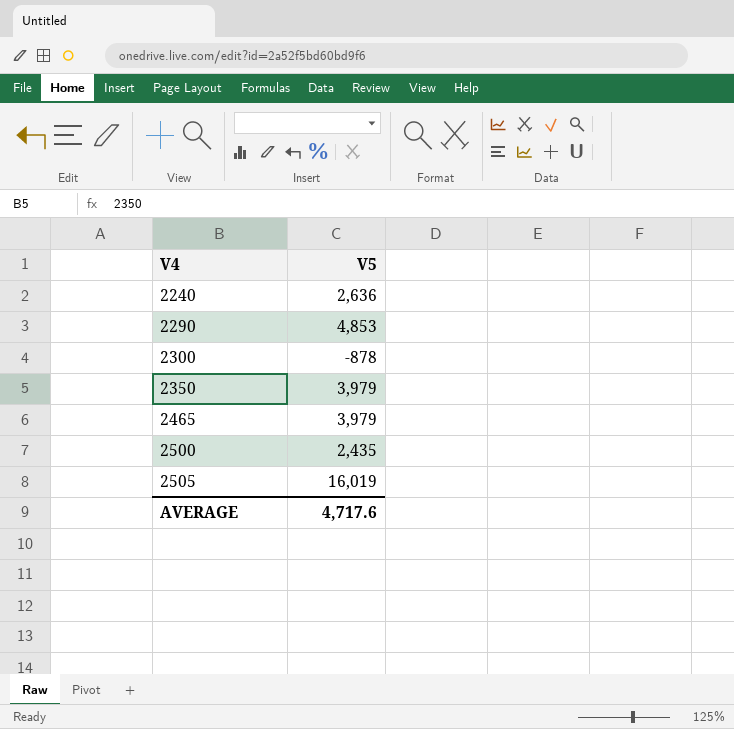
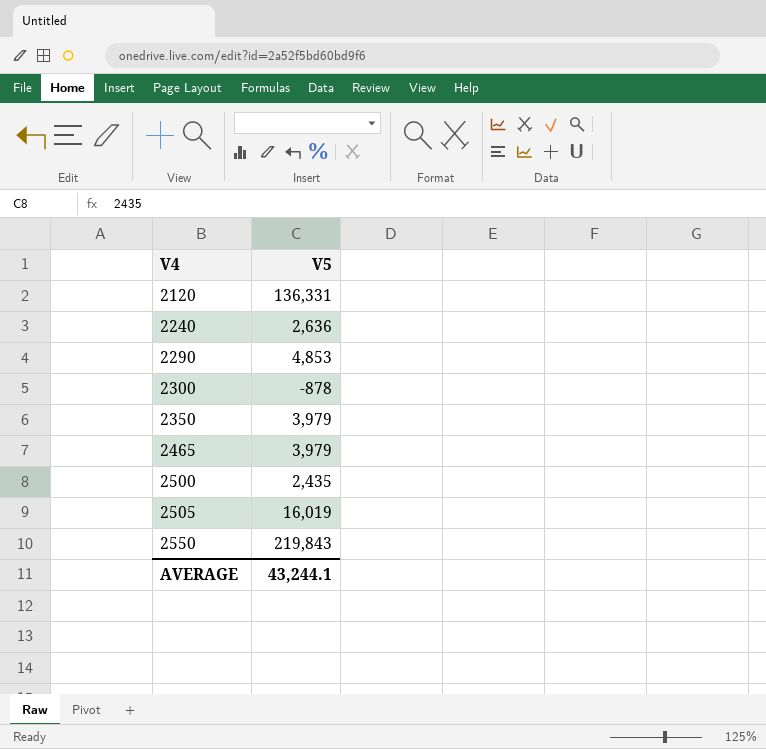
row 2120: none -> 136,331
row 2550: none -> 219,843
AVERAGE | V5: 4,717.6 -> 43,244.1

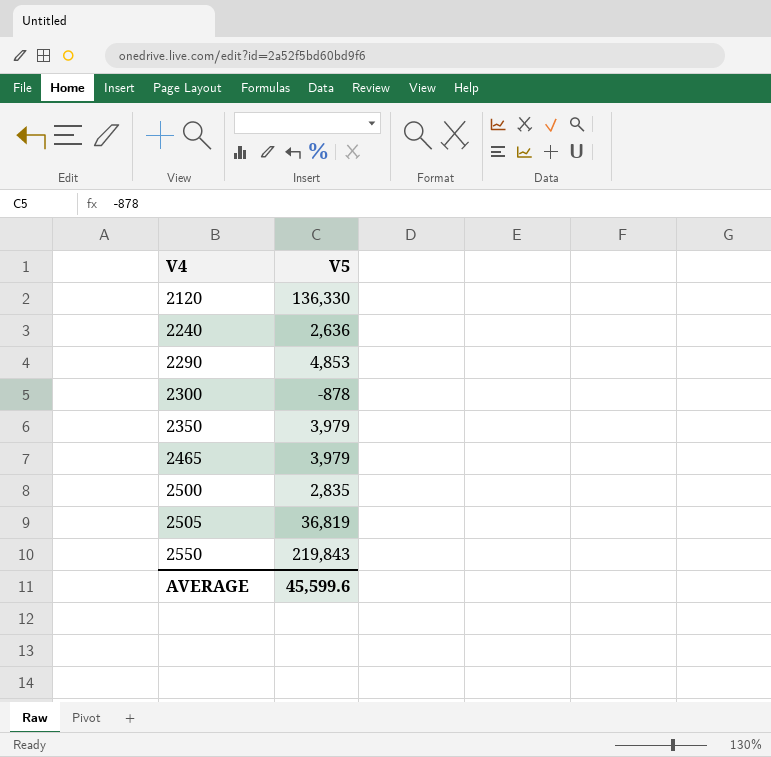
2120 | V5: 136,331 -> 136,330
2500 | V5: 2,435 -> 2,835
2505 | V5: 16,019 -> 36,819
AVERAGE | V5: 43,244.1 -> 45,599.6

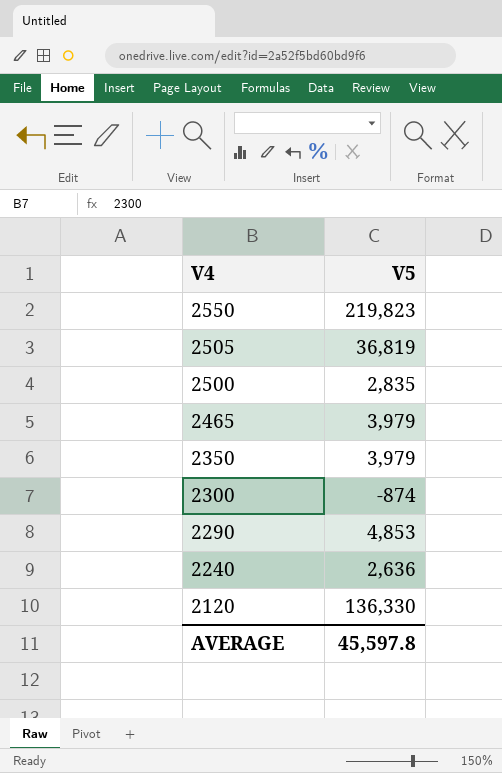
row order: V4 ascending -> V4 descending
2550 | V5: 219,843 -> 219,823
2300 | V5: -878 -> -874
AVERAGE | V5: 45,599.6 -> 45,597.8

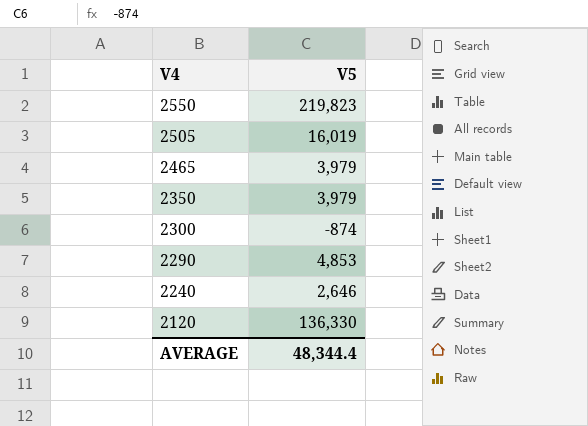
row 2500: 2,835 -> none
2505 | V5: 36,819 -> 16,019
2240 | V5: 2,636 -> 2,646
AVERAGE | V5: 45,597.8 -> 48,344.4

